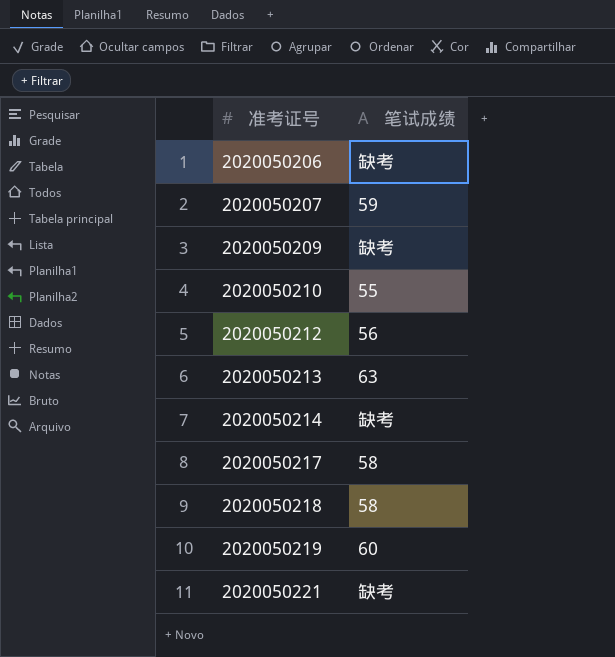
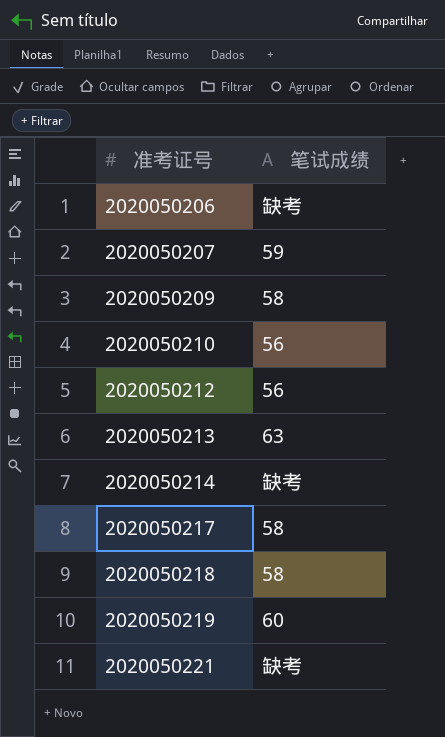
2020050209 | 笔试成绩: 缺考 -> 58
2020050210 | 笔试成绩: 55 -> 56

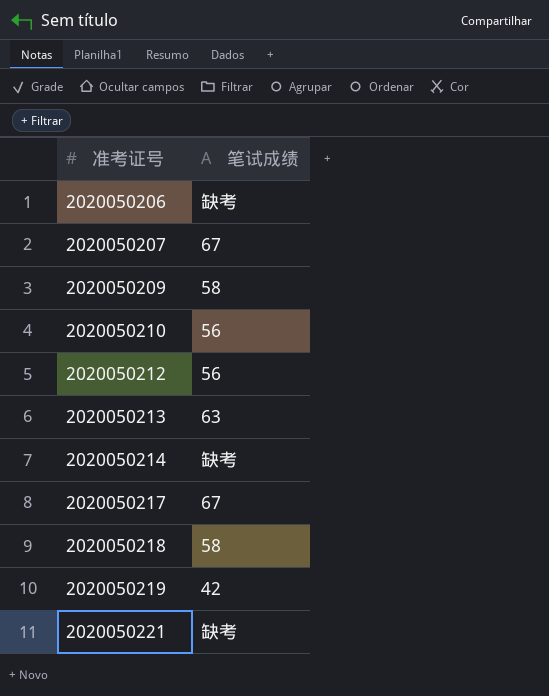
2020050207 | 笔试成绩: 59 -> 67
2020050217 | 笔试成绩: 58 -> 67
2020050219 | 笔试成绩: 60 -> 42

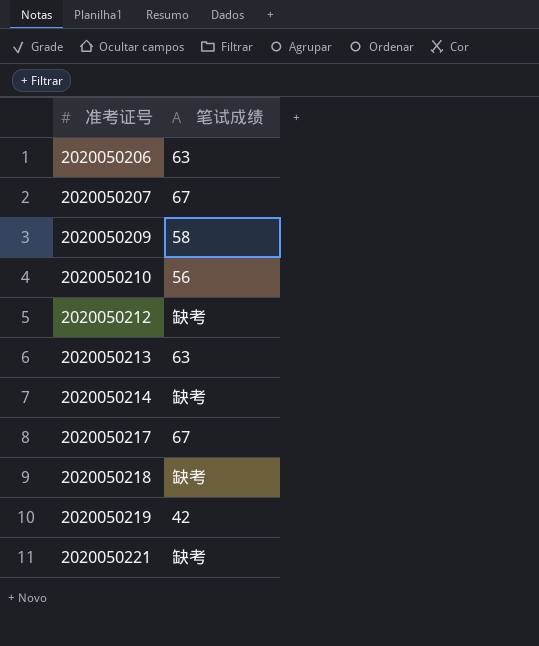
2020050206 | 笔试成绩: 缺考 -> 63
2020050212 | 笔试成绩: 56 -> 缺考
2020050218 | 笔试成绩: 58 -> 缺考

